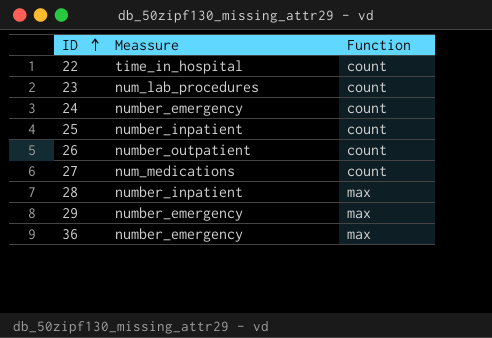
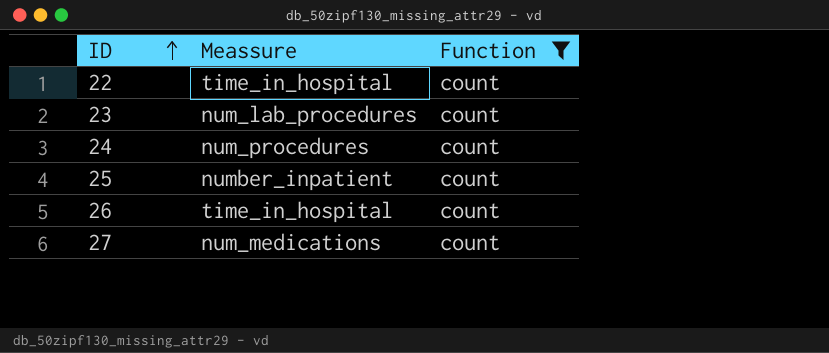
filter: none -> Function = count
24 | Meassure: number_emergency -> num_procedures
26 | Meassure: number_outpatient -> time_in_hospital

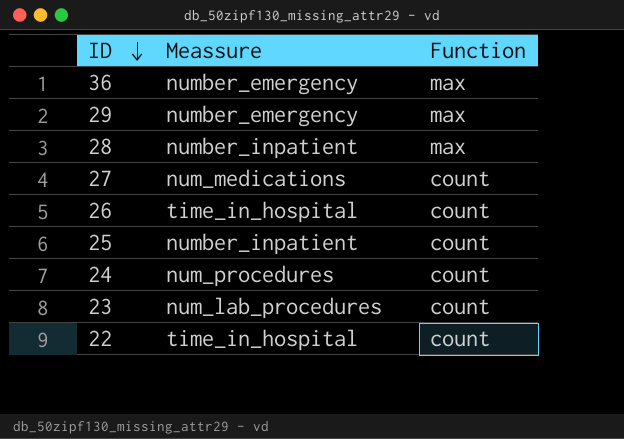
filter: Function = count -> none
row order: ID ascending -> ID descending

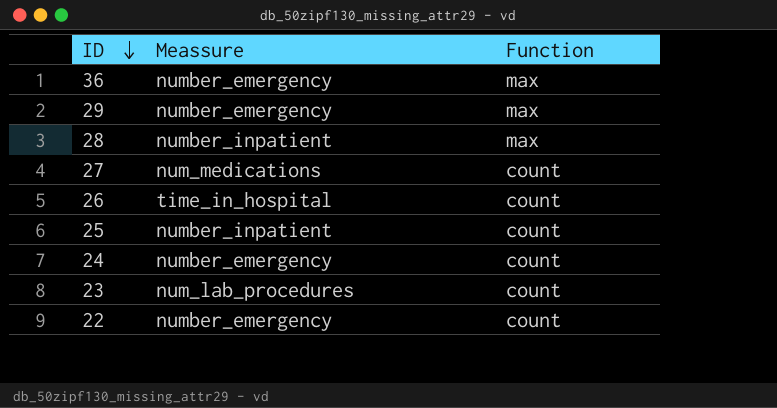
24 | Meassure: num_procedures -> number_emergency
22 | Meassure: time_in_hospital -> number_emergency

